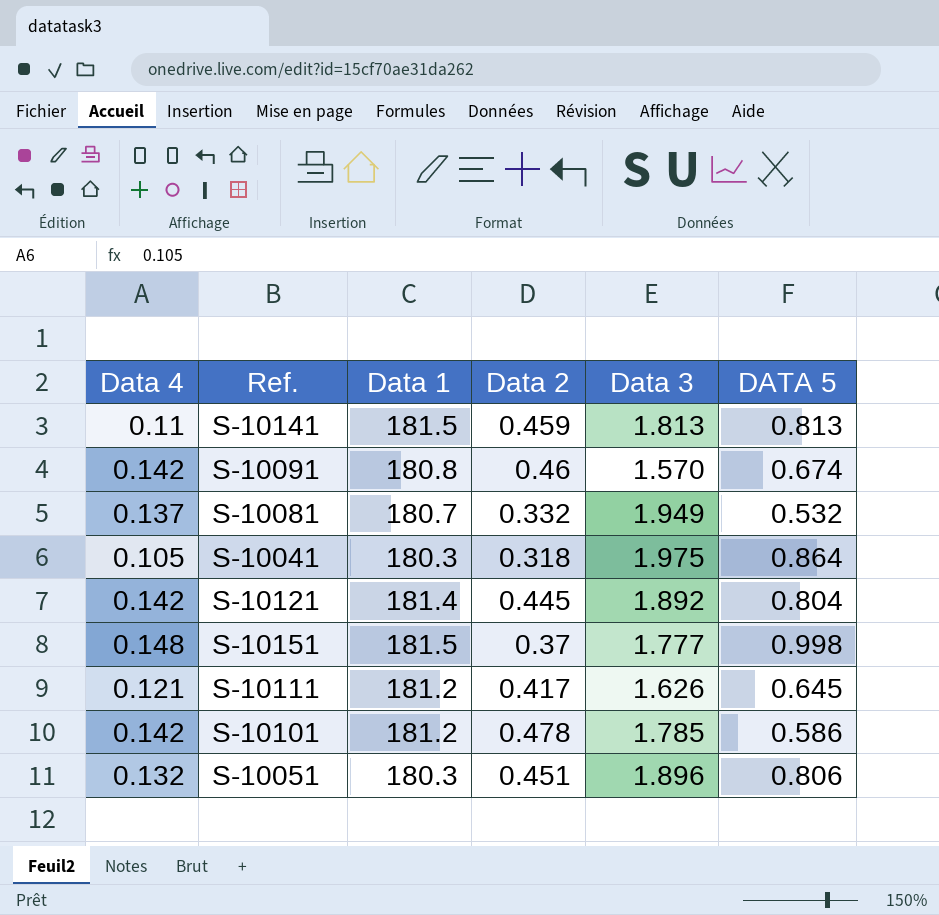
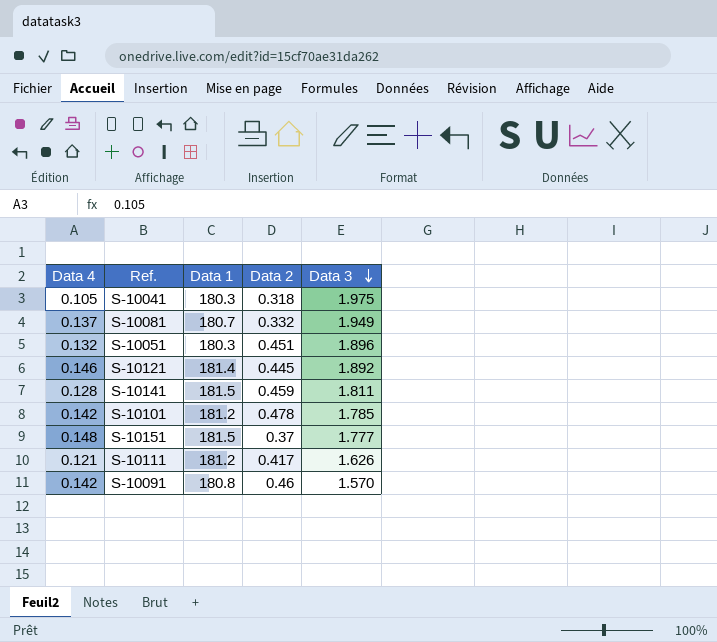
row order: none -> Data 3 descending
column DATA 5 | position: 6 -> none
S-10121 | Data 4: 0.142 -> 0.146
S-10141 | Data 4: 0.11 -> 0.128
S-10141 | Data 3: 1.813 -> 1.811

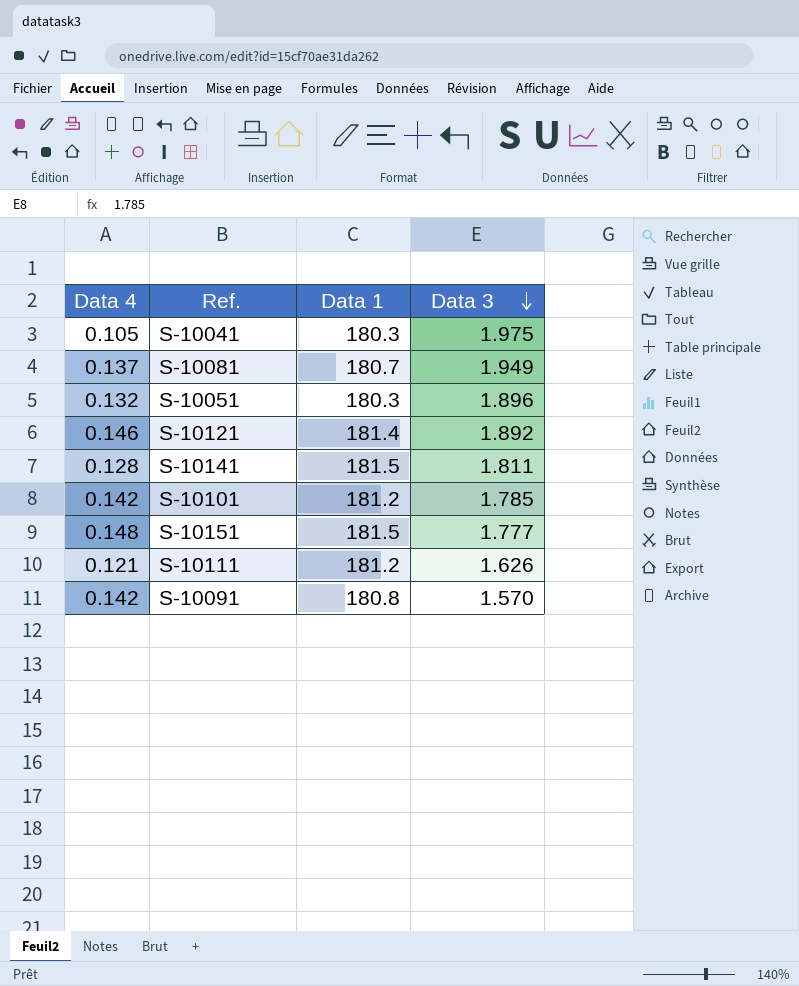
column Data 2 | position: 4 -> none

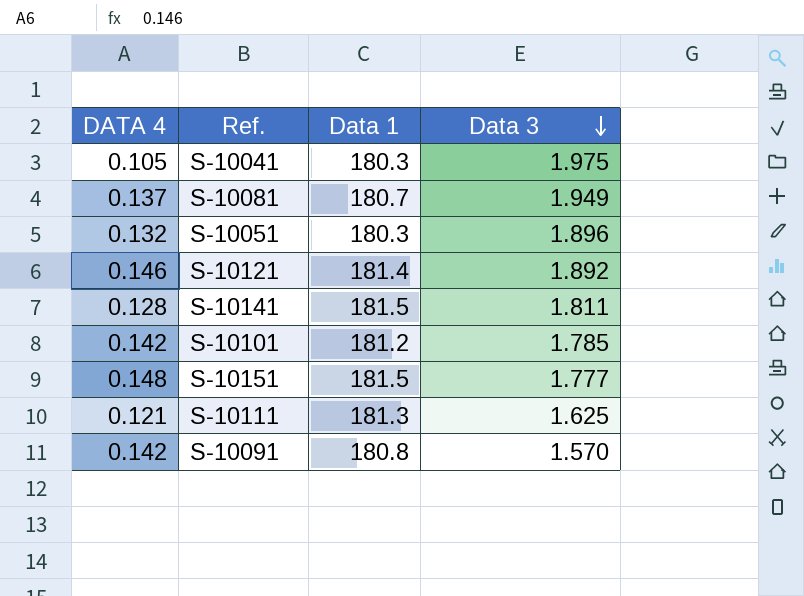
column name: Data 4 -> DATA 4
S-10111 | Data 1: 181.2 -> 181.3
S-10111 | Data 3: 1.626 -> 1.625

